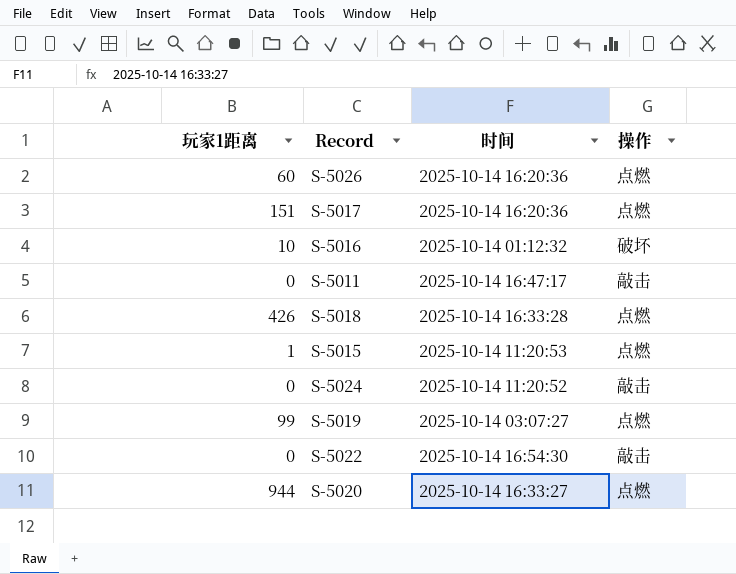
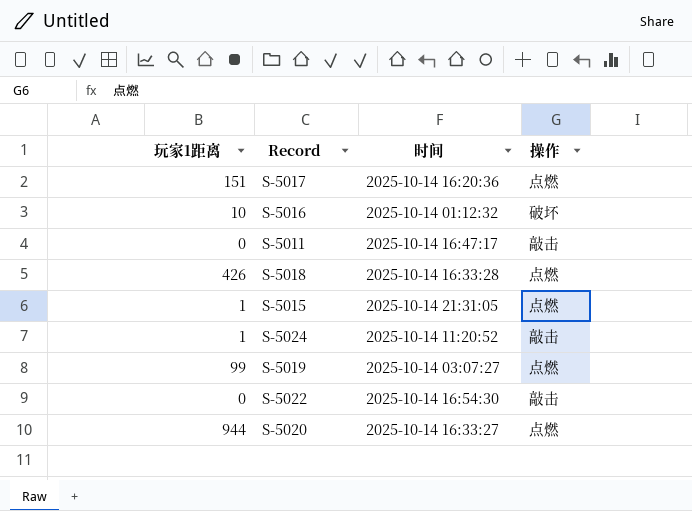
row S-5026: 60 | 2025-10-14 16:20:36 | 点燃 -> none
S-5015 | 时间: 2025-10-14 11:20:53 -> 2025-10-14 21:31:05
S-5024 | 玩家1距离: 0 -> 1

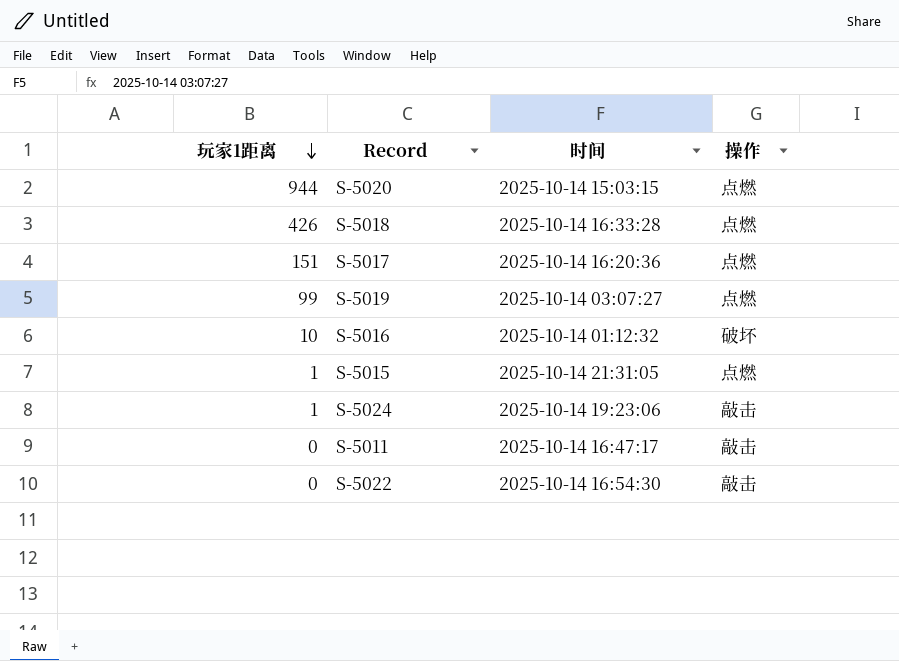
row order: none -> 玩家1距离 descending
S-5020 | 时间: 2025-10-14 16:33:27 -> 2025-10-14 15:03:15
S-5024 | 时间: 2025-10-14 11:20:52 -> 2025-10-14 19:23:06

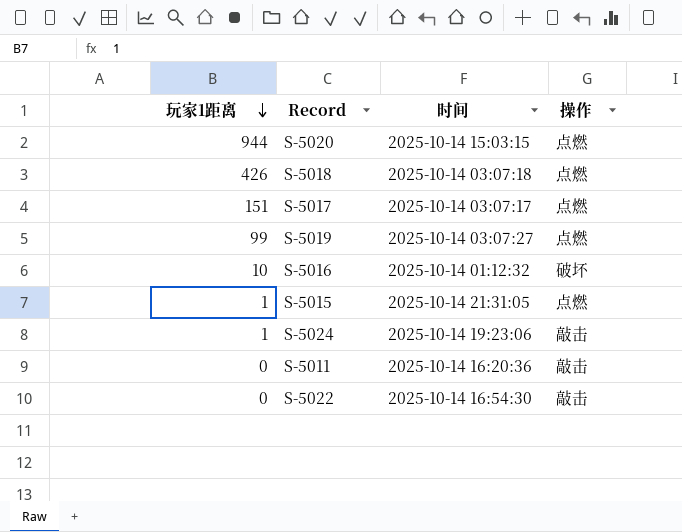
S-5018 | 时间: 2025-10-14 16:33:28 -> 2025-10-14 03:07:18
S-5017 | 时间: 2025-10-14 16:20:36 -> 2025-10-14 03:07:17
S-5011 | 时间: 2025-10-14 16:47:17 -> 2025-10-14 16:20:36

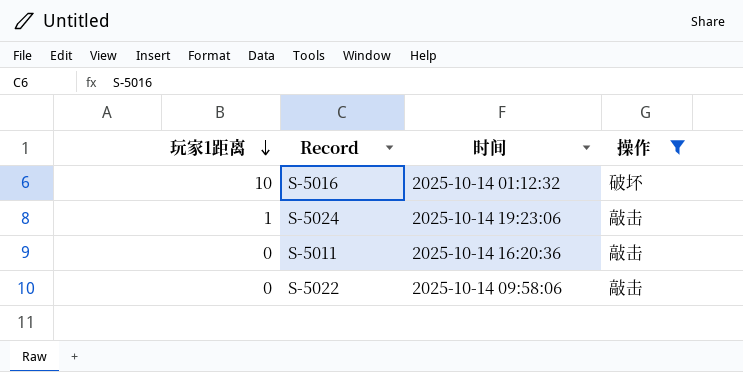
filter: none -> 操作 != 点燃
S-5022 | 时间: 2025-10-14 16:54:30 -> 2025-10-14 09:58:06

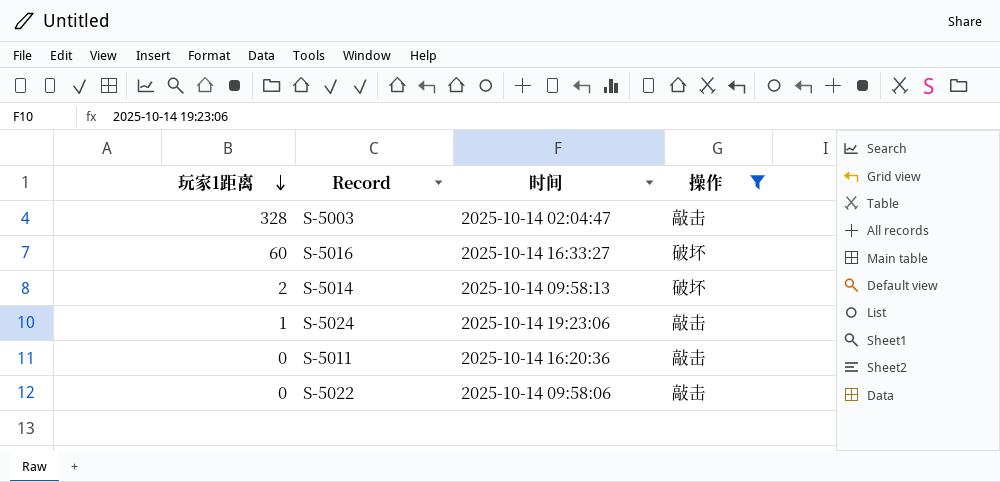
row S-5003: none -> 328 | 2025-10-14 02:04:47 | 敲击
S-5016 | 玩家1距离: 10 -> 60
S-5016 | 时间: 2025-10-14 01:12:32 -> 2025-10-14 16:33:27
row S-5014: none -> 2 | 2025-10-14 09:58:13 | 破坏

